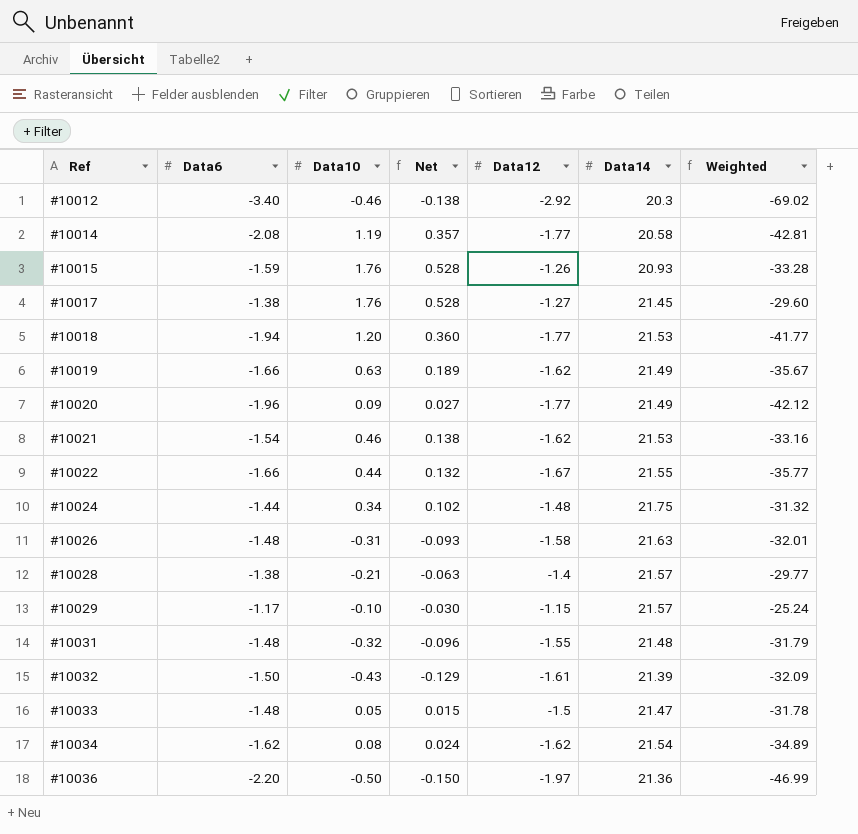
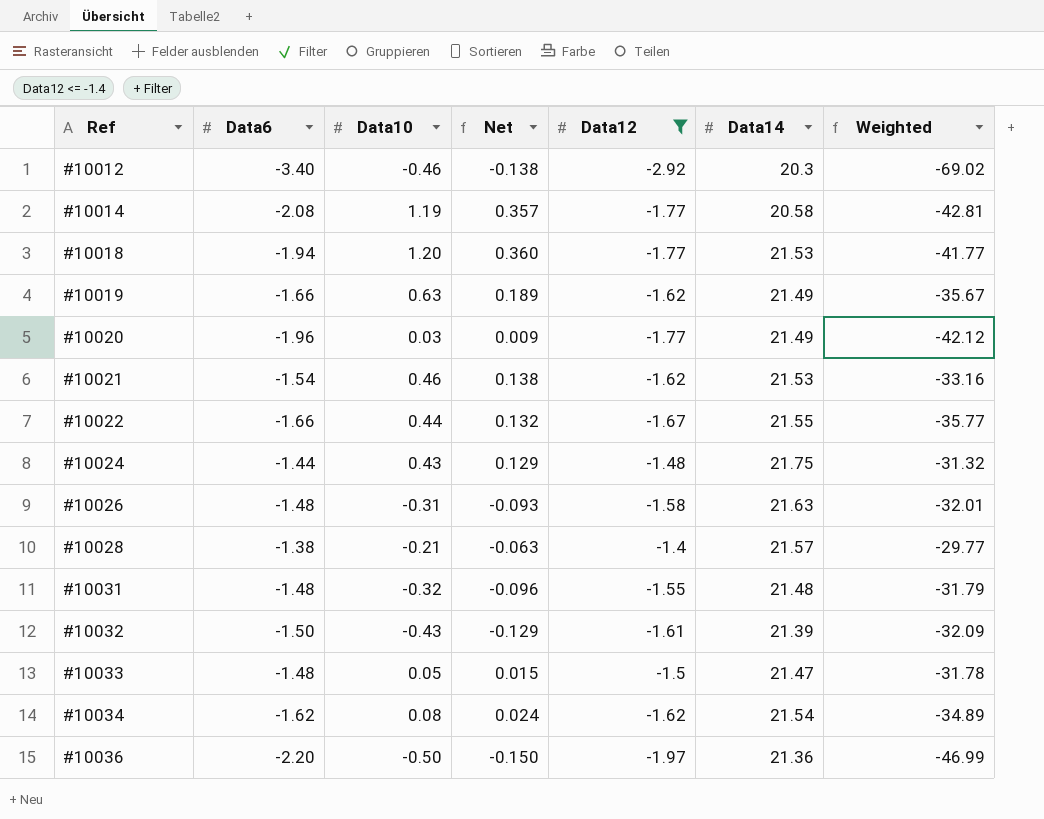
filter: none -> Data12 <= -1.4
#10020 | Data10: 0.09 -> 0.03
#10020 | Net: 0.027 -> 0.009
#10024 | Data10: 0.34 -> 0.43
#10024 | Net: 0.102 -> 0.129

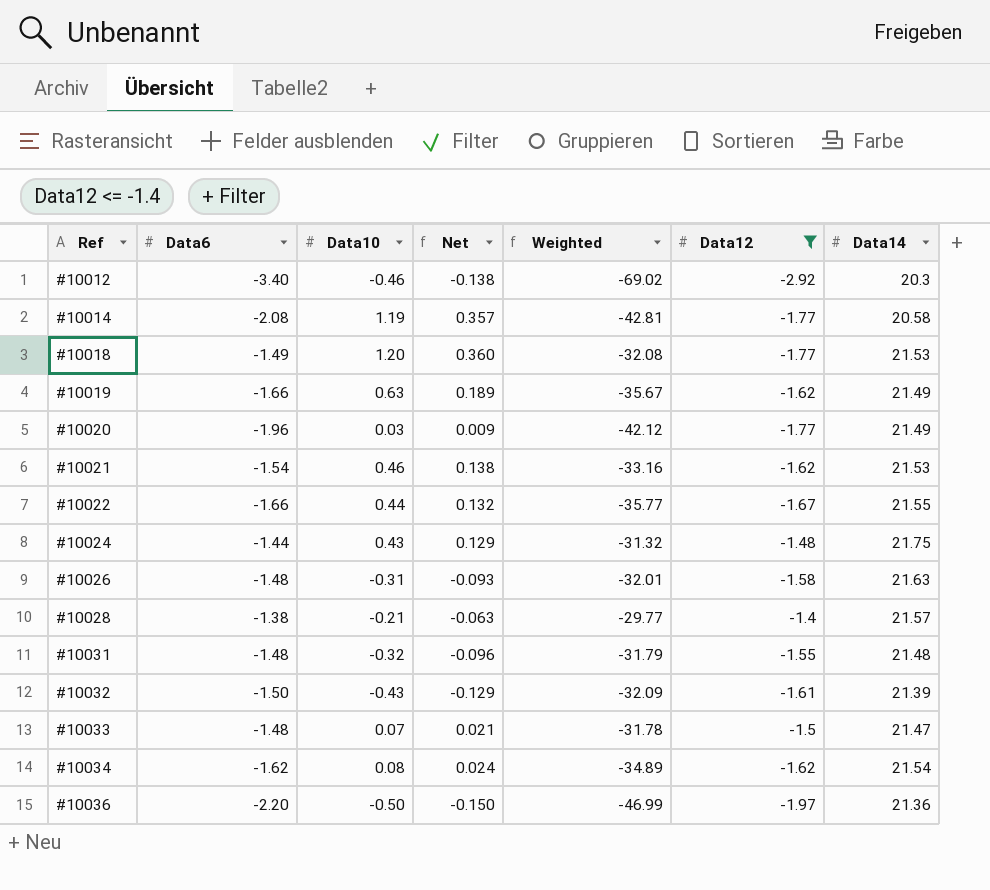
column Weighted | position: 7 -> 5
#10018 | Data6: -1.94 -> -1.49
#10018 | Weighted: -41.77 -> -32.08
#10033 | Data10: 0.05 -> 0.07
#10033 | Net: 0.015 -> 0.021

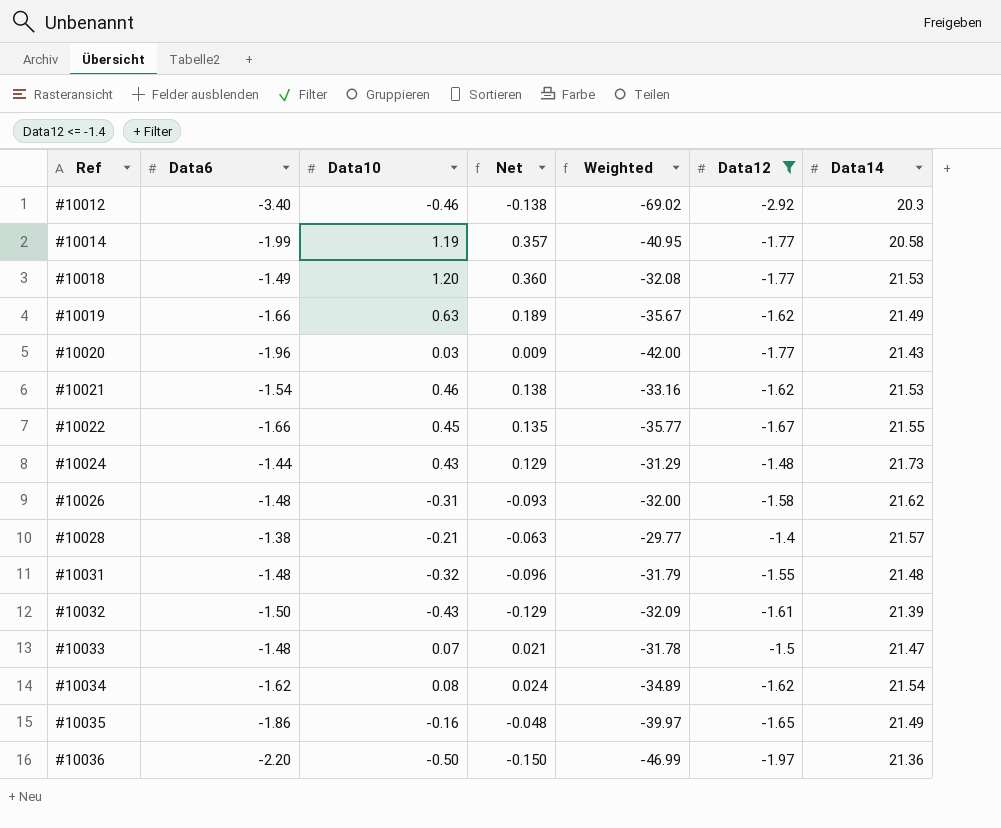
#10014 | Data6: -2.08 -> -1.99
#10014 | Weighted: -42.81 -> -40.95
#10020 | Weighted: -42.12 -> -42.00
#10020 | Data14: 21.49 -> 21.43
#10022 | Data10: 0.44 -> 0.45
#10022 | Net: 0.132 -> 0.135
#10024 | Weighted: -31.32 -> -31.29
#10024 | Data14: 21.75 -> 21.73
#10026 | Weighted: -32.01 -> -32.00
#10026 | Data14: 21.63 -> 21.62
row #10035: none -> -1.86 | -0.16 | -0.048 | -39.97 | -1.65 | 21.49

